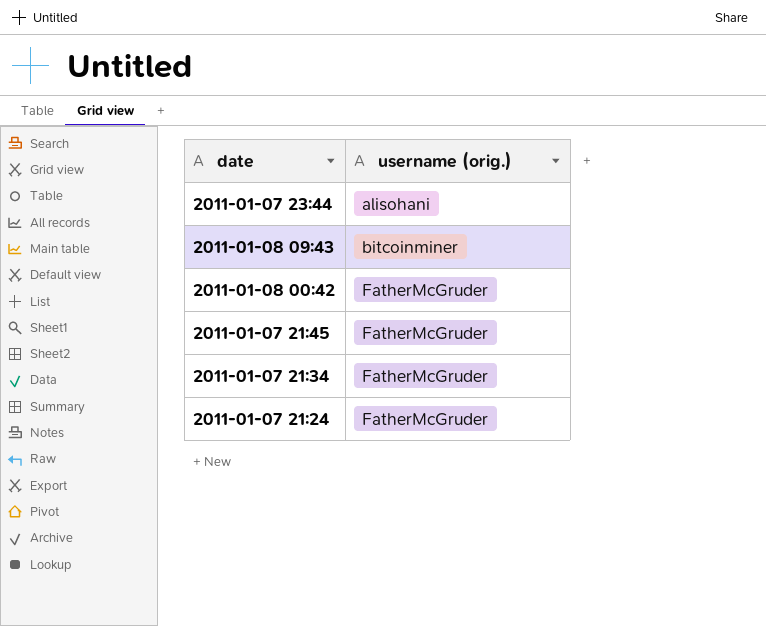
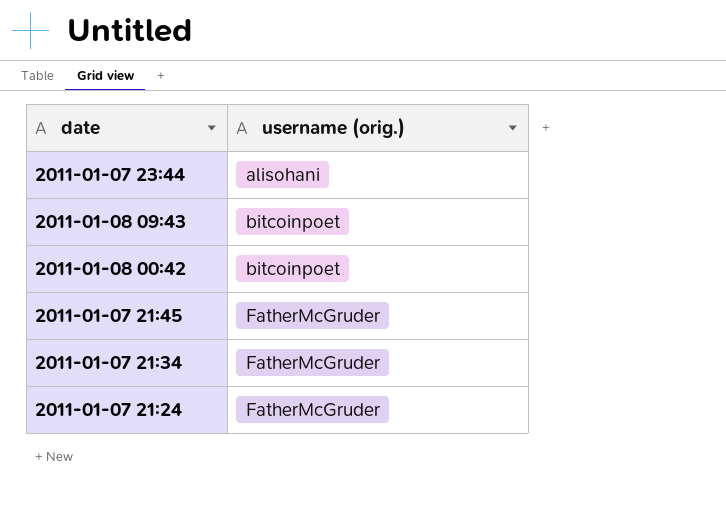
2011-01-08 09:43 | username (orig.): bitcoinminer -> bitcoinpoet
2011-01-08 00:42 | username (orig.): FatherMcGruder -> bitcoinpoet

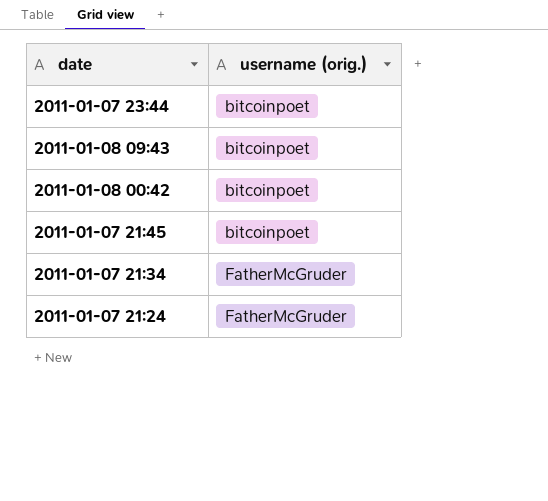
2011-01-07 23:44 | username (orig.): alisohani -> bitcoinpoet
2011-01-07 21:45 | username (orig.): FatherMcGruder -> bitcoinpoet

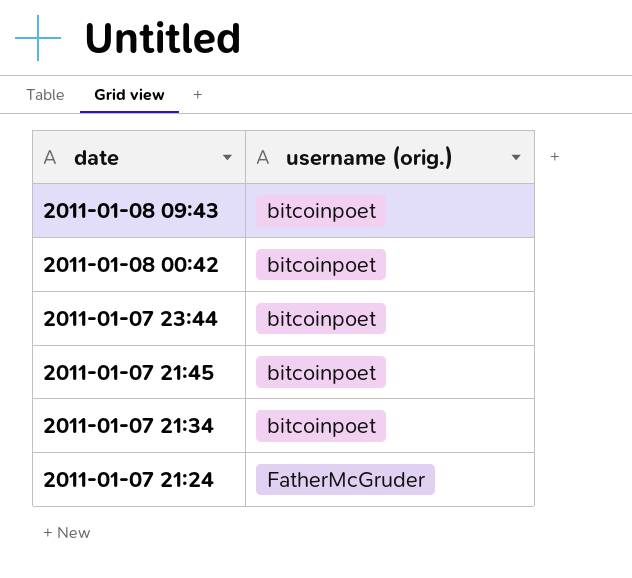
row order: username (orig.) ascending -> date descending
2011-01-07 21:34 | username (orig.): FatherMcGruder -> bitcoinpoet

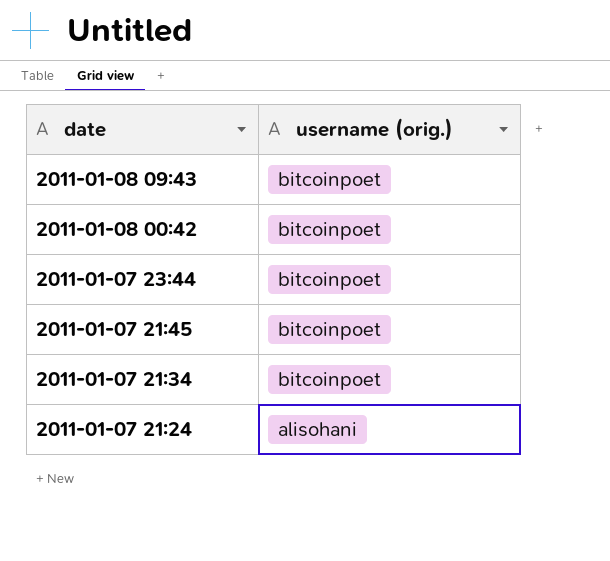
2011-01-07 21:24 | username (orig.): FatherMcGruder -> alisohani

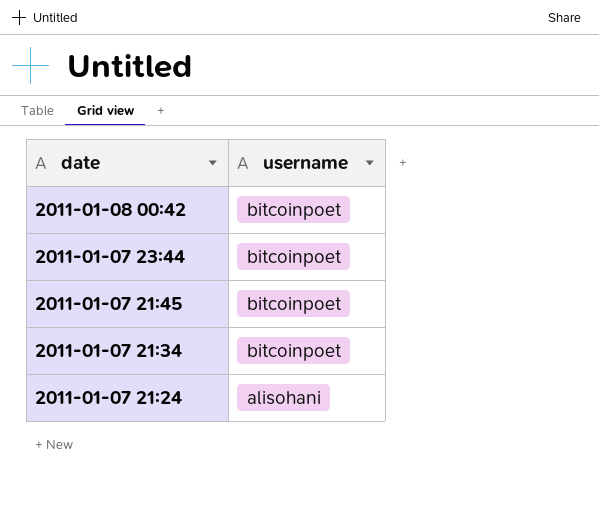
column name: username (orig.) -> username
row 2011-01-08 09:43: bitcoinpoet -> none

